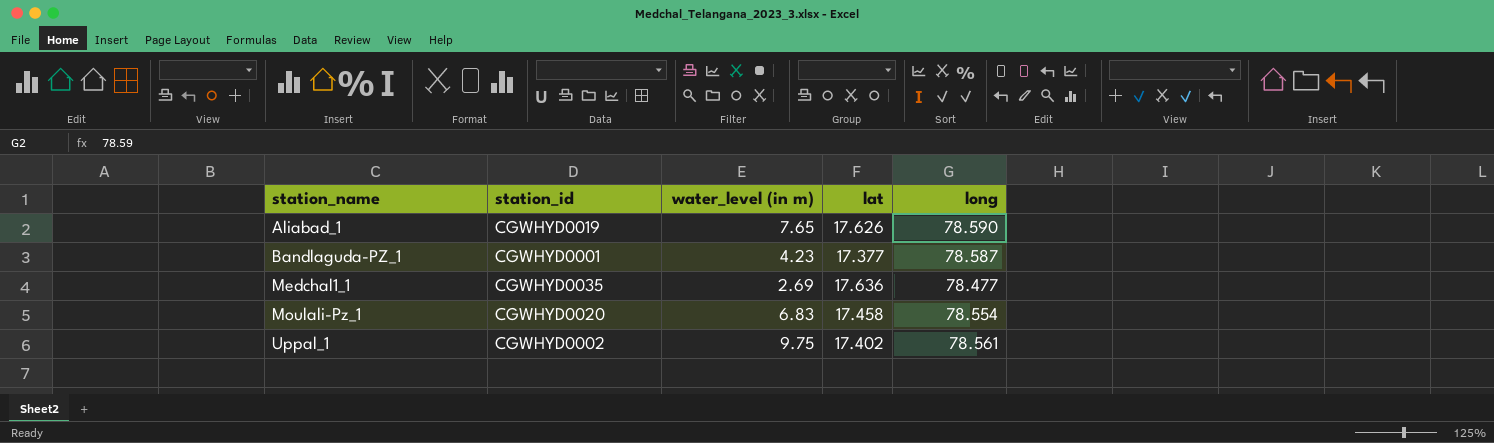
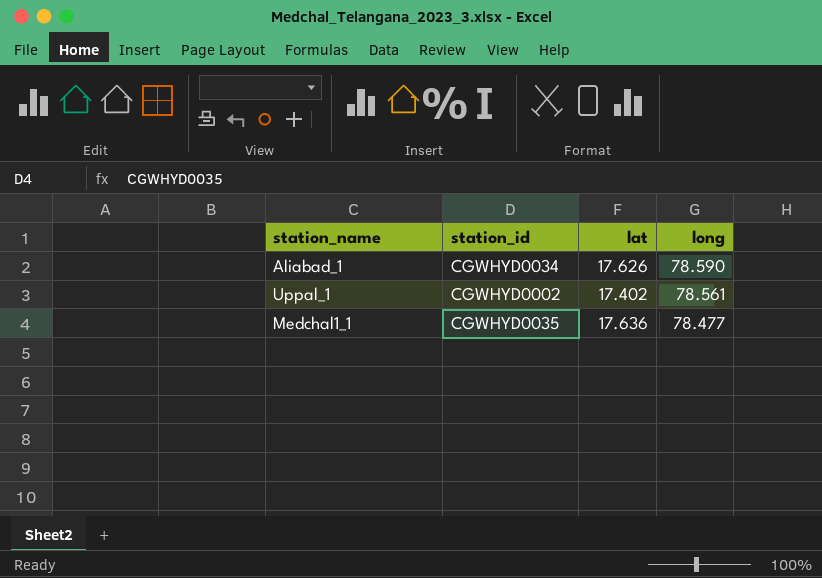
row order: station_name ascending -> long descending
column water_level (in m) | position: 3 -> none
row Bandlaguda-PZ_1: CGWHYD0001 | 4.23 | 17.377 | 78.587 -> none
row Moulali-Pz_1: CGWHYD0020 | 6.83 | 17.458 | 78.554 -> none
Aliabad_1 | station_id: CGWHYD0019 -> CGWHYD0034

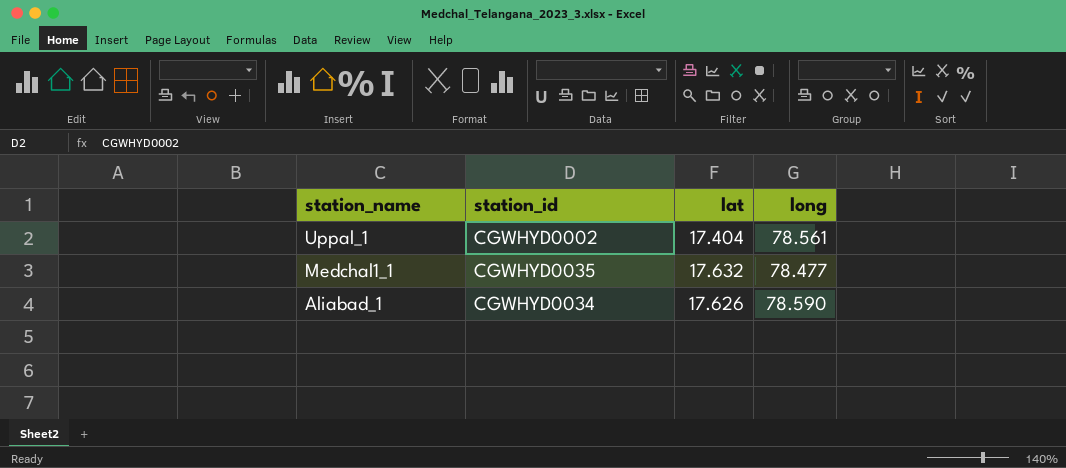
row order: long descending -> station_name descending
Uppal_1 | lat: 17.402 -> 17.404
Medchal1_1 | lat: 17.636 -> 17.632

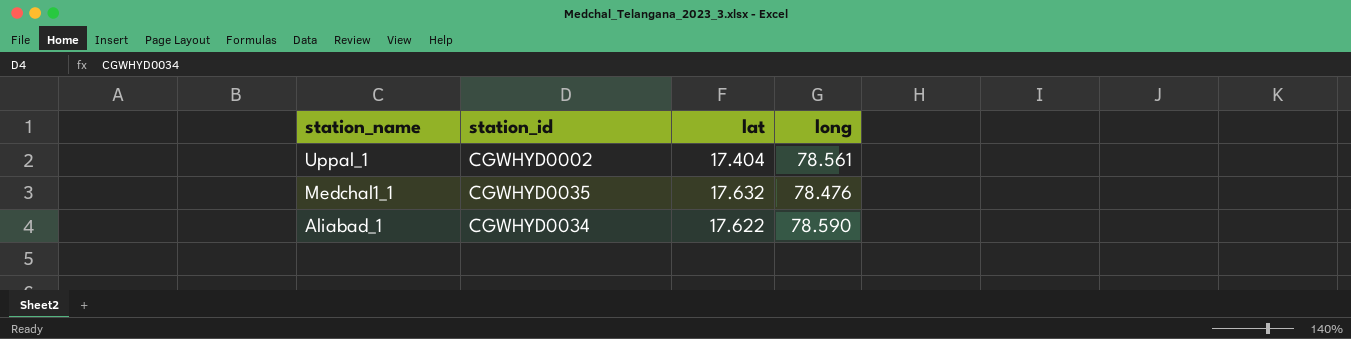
Medchal1_1 | long: 78.477 -> 78.476
Aliabad_1 | lat: 17.626 -> 17.622

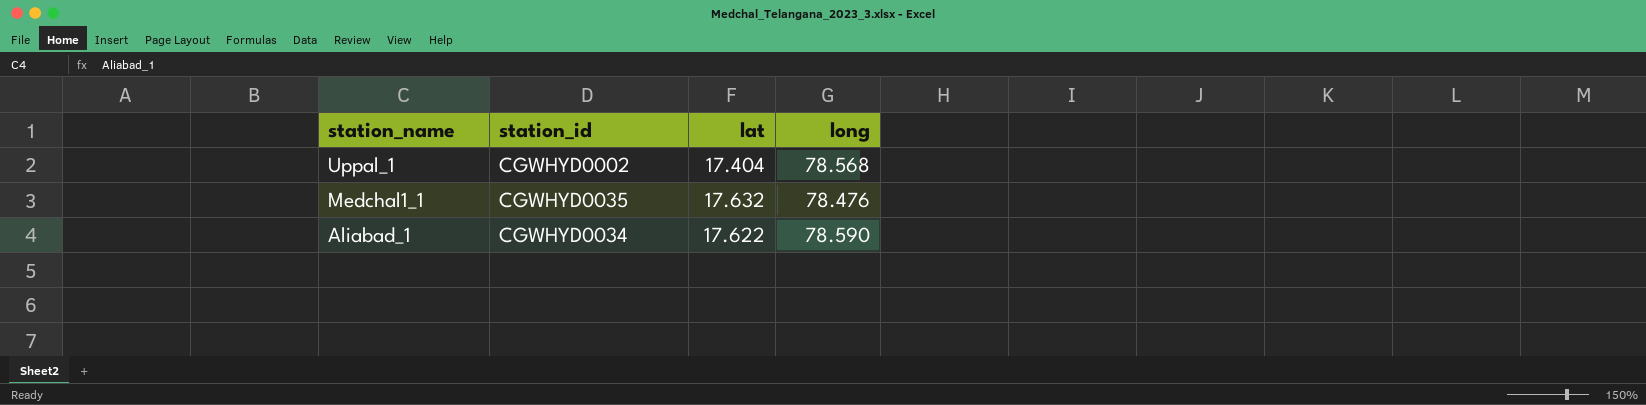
Uppal_1 | long: 78.561 -> 78.568

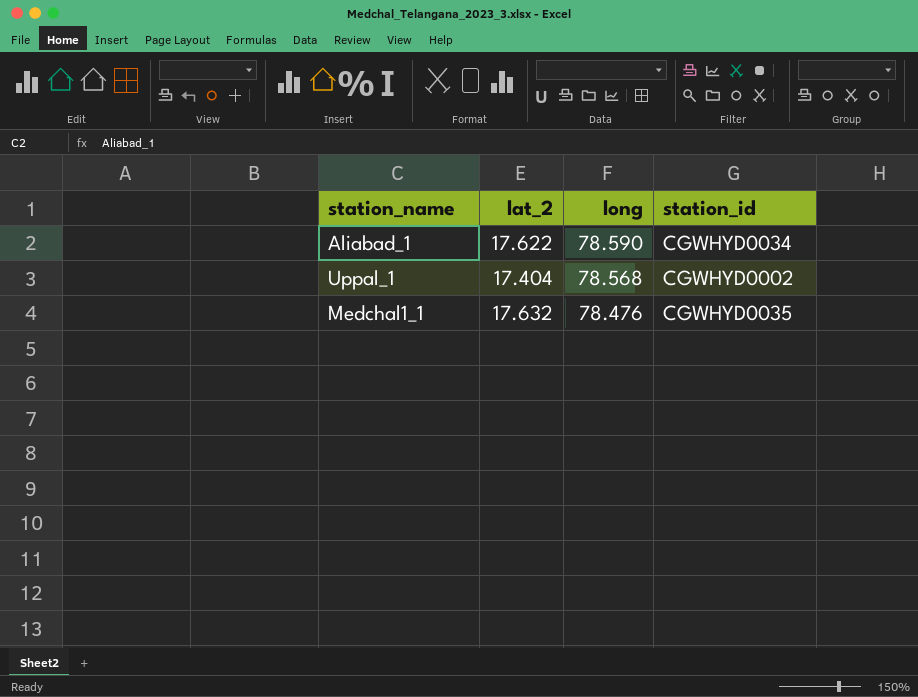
row order: station_name descending -> long descending
column name: lat -> lat_2
column station_id | position: 2 -> 4

